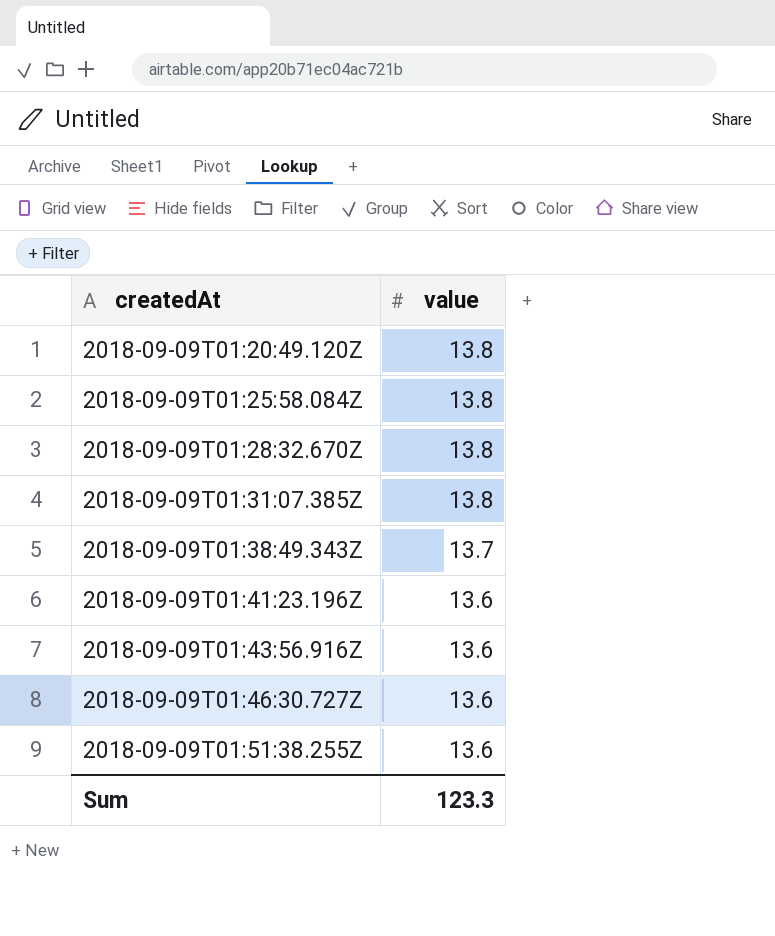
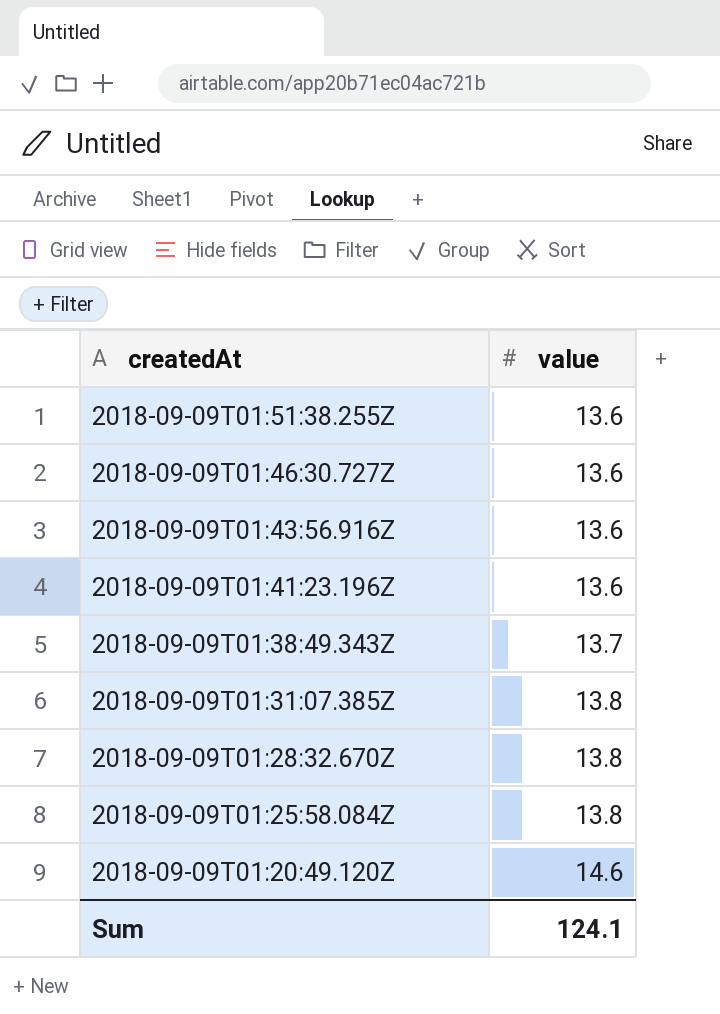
row order: createdAt ascending -> createdAt descending
2018-09-09T01:20:49.120Z | value: 13.8 -> 14.6
Sum | value: 123.3 -> 124.1

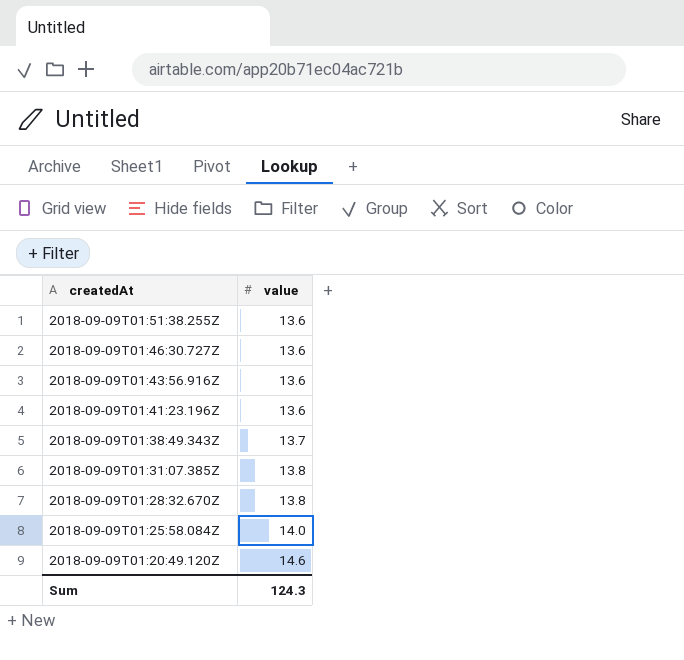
2018-09-09T01:25:58.084Z | value: 13.8 -> 14.0
Sum | value: 124.1 -> 124.3

